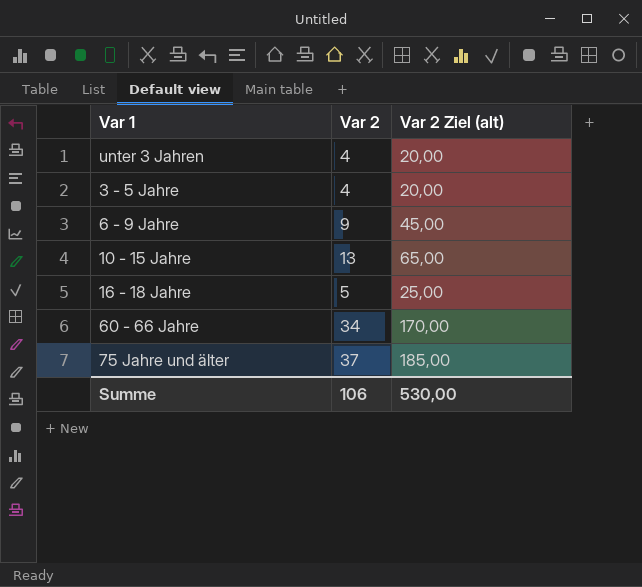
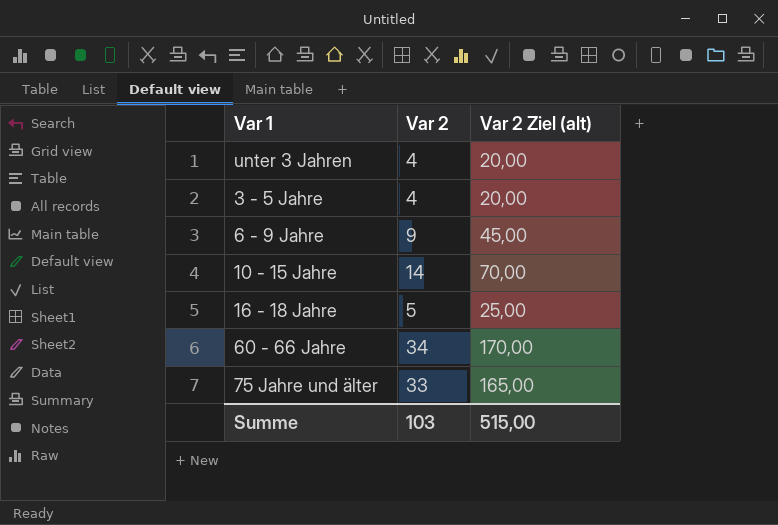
10 - 15 Jahre | Var 2: 13 -> 14
10 - 15 Jahre | Var 2 Ziel (alt): 65,00 -> 70,00
75 Jahre und älter | Var 2: 37 -> 33
75 Jahre und älter | Var 2 Ziel (alt): 185,00 -> 165,00
Summe | Var 2: 106 -> 103
Summe | Var 2 Ziel (alt): 530,00 -> 515,00

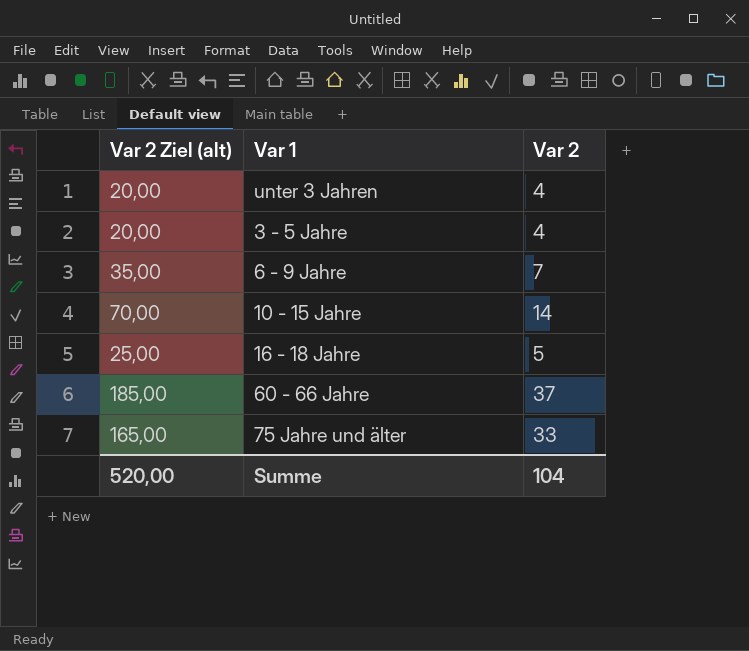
column Var 2 Ziel (alt) | position: 3 -> 1
6 - 9 Jahre | Var 2 Ziel (alt): 45,00 -> 35,00
6 - 9 Jahre | Var 2: 9 -> 7
60 - 66 Jahre | Var 2 Ziel (alt): 170,00 -> 185,00
60 - 66 Jahre | Var 2: 34 -> 37
Summe | Var 2 Ziel (alt): 515,00 -> 520,00
Summe | Var 2: 103 -> 104

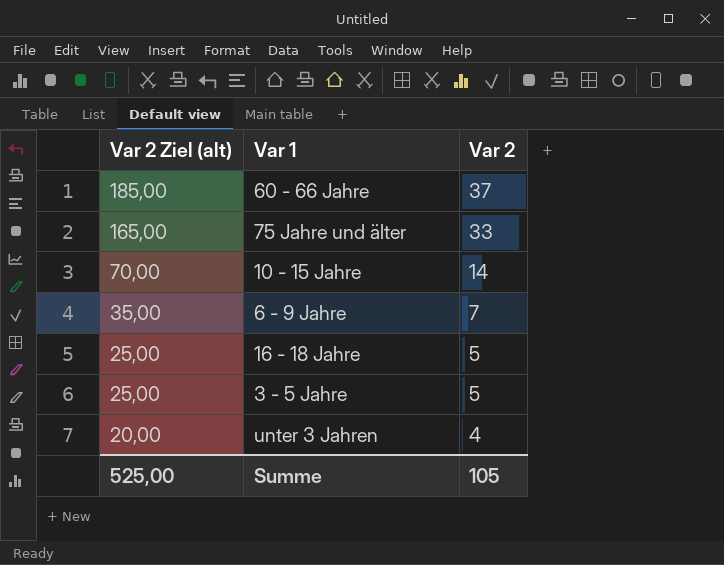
row order: none -> Var 2 Ziel (alt) descending
3 - 5 Jahre | Var 2 Ziel (alt): 20,00 -> 25,00
3 - 5 Jahre | Var 2: 4 -> 5
Summe | Var 2 Ziel (alt): 520,00 -> 525,00
Summe | Var 2: 104 -> 105

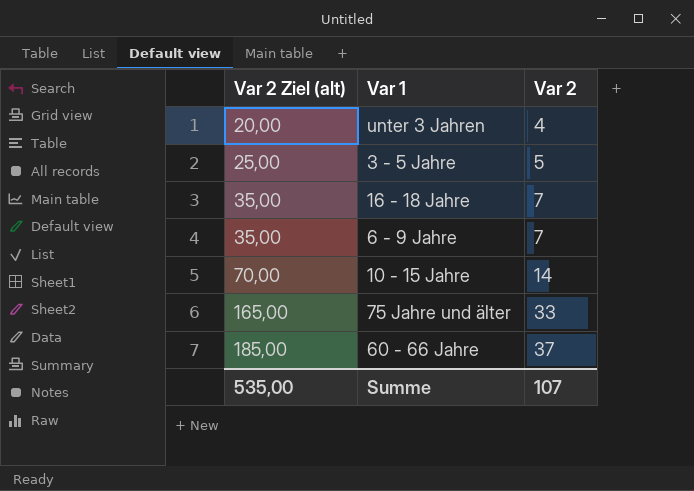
row order: Var 2 Ziel (alt) descending -> Var 2 Ziel (alt) ascending
16 - 18 Jahre | Var 2 Ziel (alt): 25,00 -> 35,00
16 - 18 Jahre | Var 2: 5 -> 7
Summe | Var 2 Ziel (alt): 525,00 -> 535,00
Summe | Var 2: 105 -> 107

